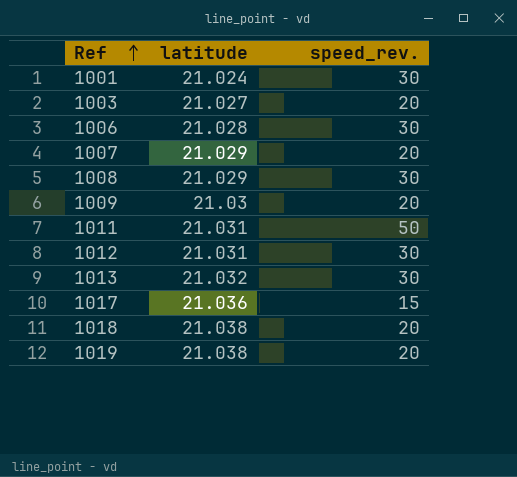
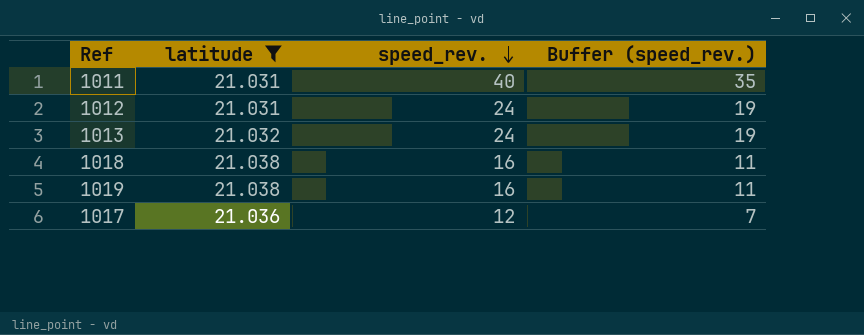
filter: none -> latitude >= 21.031
row order: Ref ascending -> speed_rev. descending
column Buffer (speed_rev.) | formula: none -> [speed_rev.] - 5
1011 | speed_rev.: 50 -> 40
1012 | speed_rev.: 30 -> 24
1013 | speed_rev.: 30 -> 24
1018 | speed_rev.: 20 -> 16
1019 | speed_rev.: 20 -> 16
1017 | speed_rev.: 15 -> 12

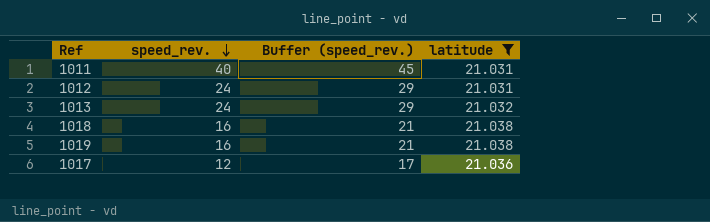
column Buffer (speed_rev.) | formula: [speed_rev.] - 5 -> [speed_rev.] + 5
column latitude | position: 2 -> 4

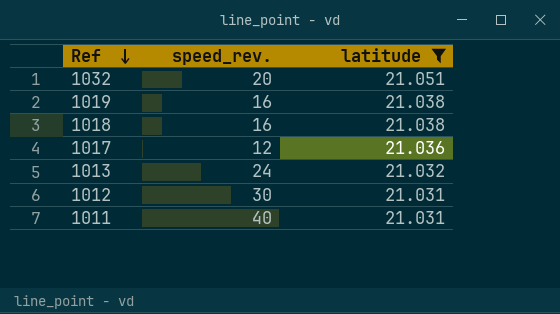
row order: speed_rev. descending -> Ref descending
column Buffer (speed_rev.) | formula: [speed_rev.] + 5 -> none
row 1032: none -> 20 | 21.051
1012 | speed_rev.: 24 -> 30

